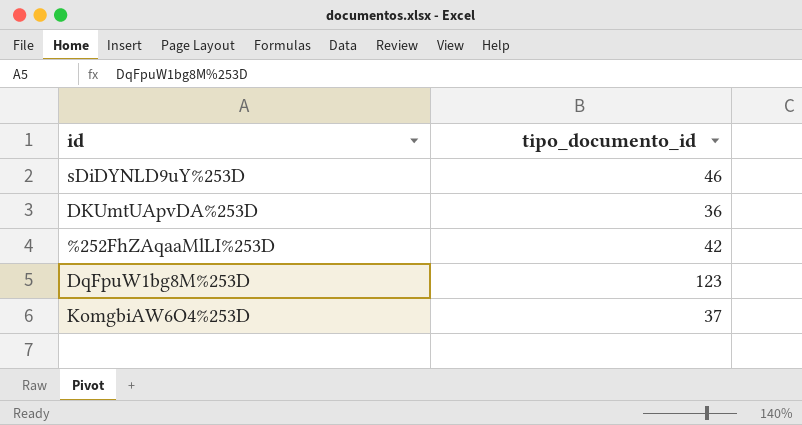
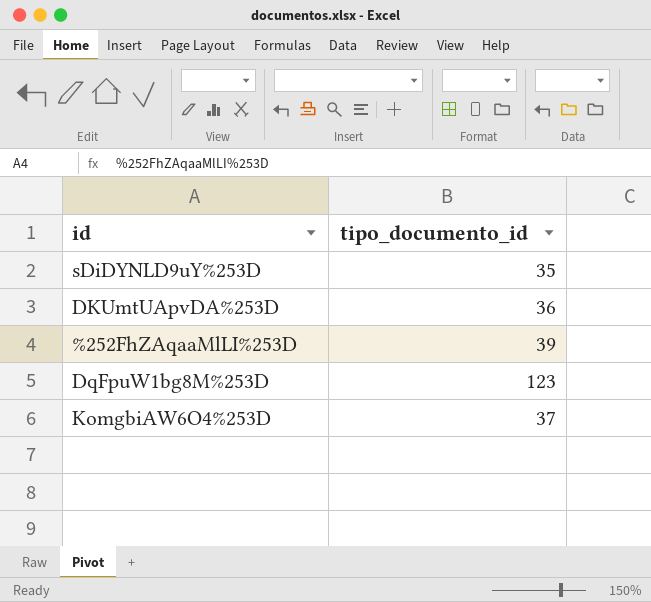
sDiDYNLD9uY%253D | tipo_documento_id: 46 -> 35
%252FhZAqaaMlLI%253D | tipo_documento_id: 42 -> 39

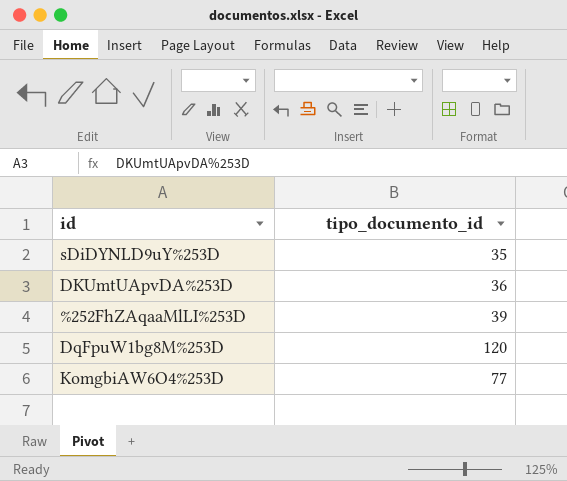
DqFpuW1bg8M%253D | tipo_documento_id: 123 -> 120
KomgbiAW6O4%253D | tipo_documento_id: 37 -> 77

